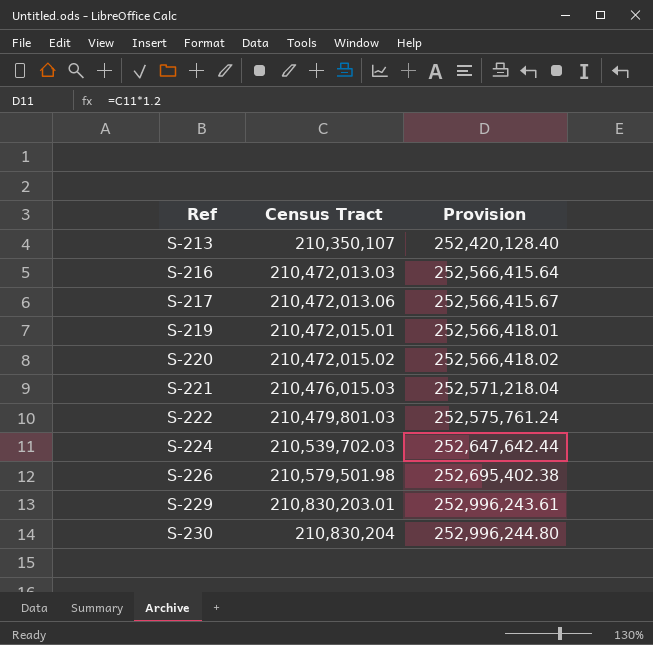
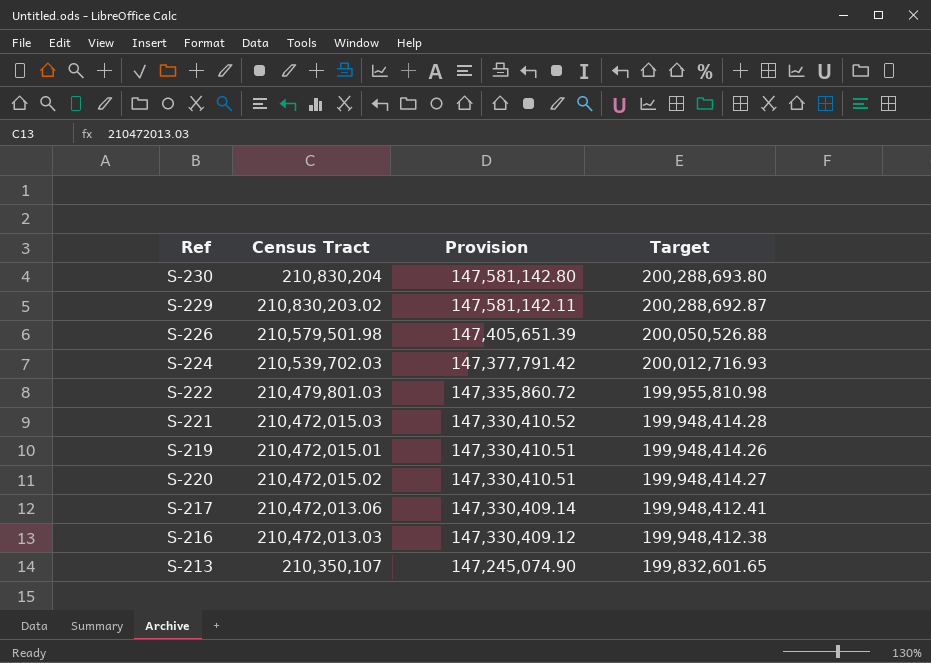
row order: Ref ascending -> Provision descending
column Provision | formula: [Census Tract] * 1.2 -> [Census Tract] * 0.7
column Target | formula: none -> [Census Tract] * 0.95
S-229 | Census Tract: 210,830,203.01 -> 210,830,203.02
S-221 | Census Tract: 210,476,015.03 -> 210,472,015.03

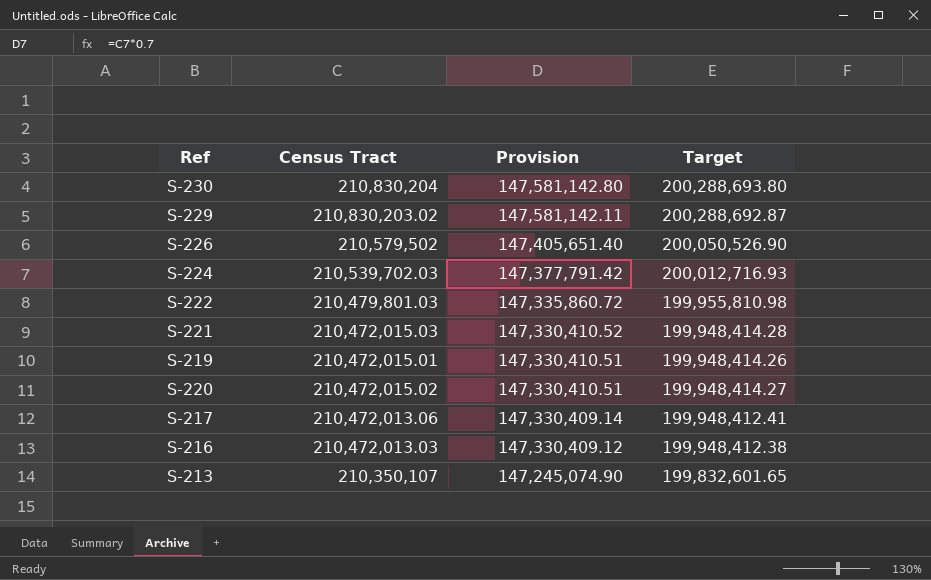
S-226 | Census Tract: 210,579,501.98 -> 210,579,502
S-226 | Provision: 147,405,651.39 -> 147,405,651.40
S-226 | Target: 200,050,526.88 -> 200,050,526.90

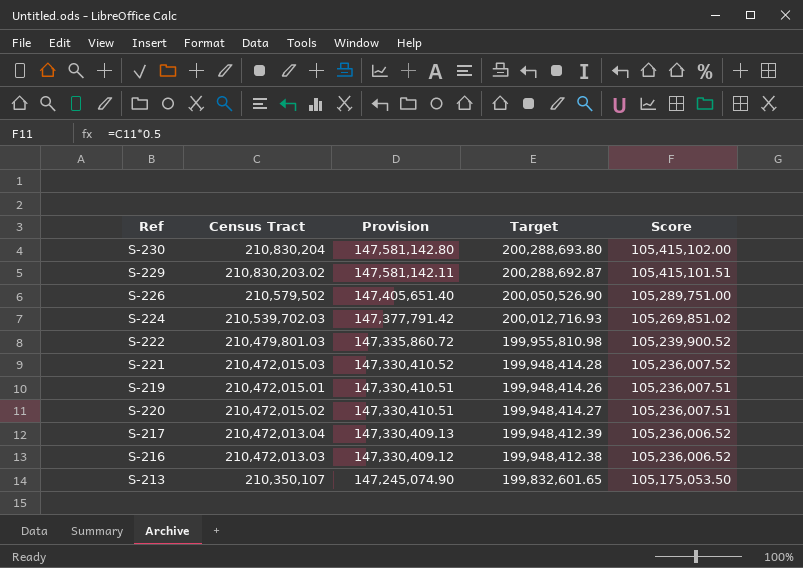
column Score | formula: none -> [Census Tract] * 0.5
S-217 | Census Tract: 210,472,013.06 -> 210,472,013.04
S-217 | Provision: 147,330,409.14 -> 147,330,409.13
S-217 | Target: 199,948,412.41 -> 199,948,412.39

